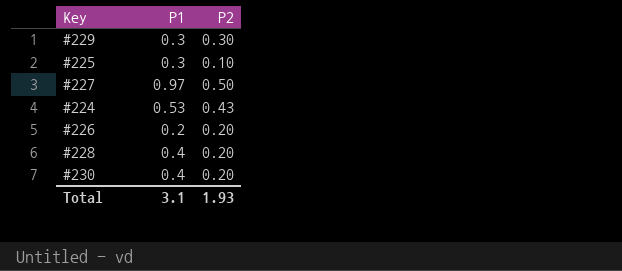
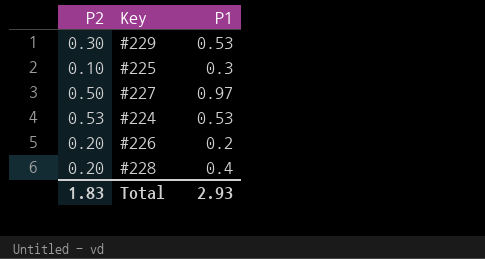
column P2 | position: 3 -> 1
row #230: 0.4 | 0.20 -> none
#229 | P1: 0.3 -> 0.53
#224 | P2: 0.43 -> 0.53
Total | P2: 1.93 -> 1.83
Total | P1: 3.1 -> 2.93

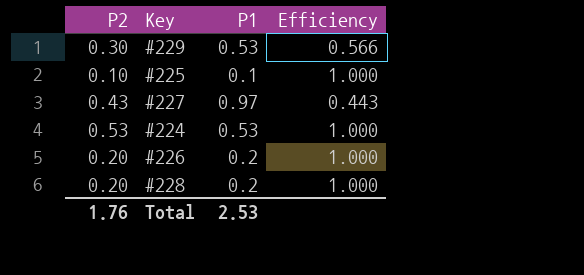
column Efficiency | formula: none -> [P2] / [P1]
#225 | P1: 0.3 -> 0.1
#227 | P2: 0.50 -> 0.43
#228 | P1: 0.4 -> 0.2
Total | P2: 1.83 -> 1.76
Total | P1: 2.93 -> 2.53

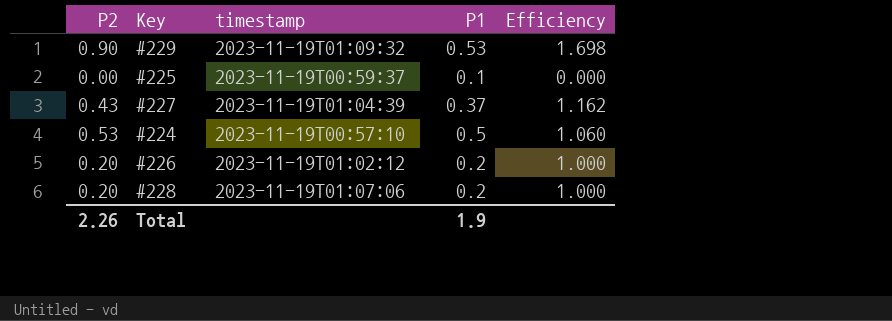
column timestamp | position: none -> 3
#229 | P2: 0.30 -> 0.90
#229 | Efficiency: 0.566 -> 1.698
#225 | P2: 0.10 -> 0.00
#225 | Efficiency: 1.000 -> 0.000
#227 | P1: 0.97 -> 0.37
#227 | Efficiency: 0.443 -> 1.162
#224 | P1: 0.53 -> 0.5
#224 | Efficiency: 1.000 -> 1.060
Total | P2: 1.76 -> 2.26
Total | P1: 2.53 -> 1.9

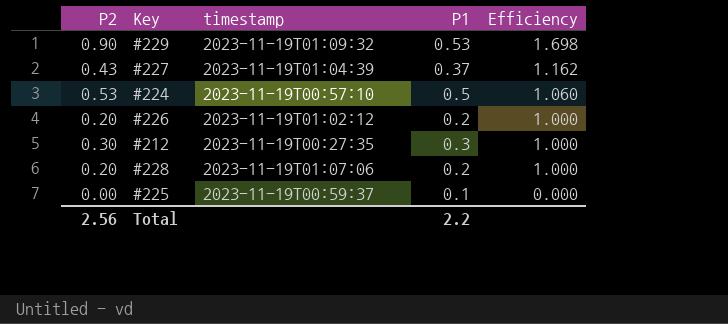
row order: none -> Efficiency descending
row #212: none -> 0.30 | 2023-11-19T00:27:35 | 0.3 | 1.000
Total | P2: 2.26 -> 2.56
Total | P1: 1.9 -> 2.2

